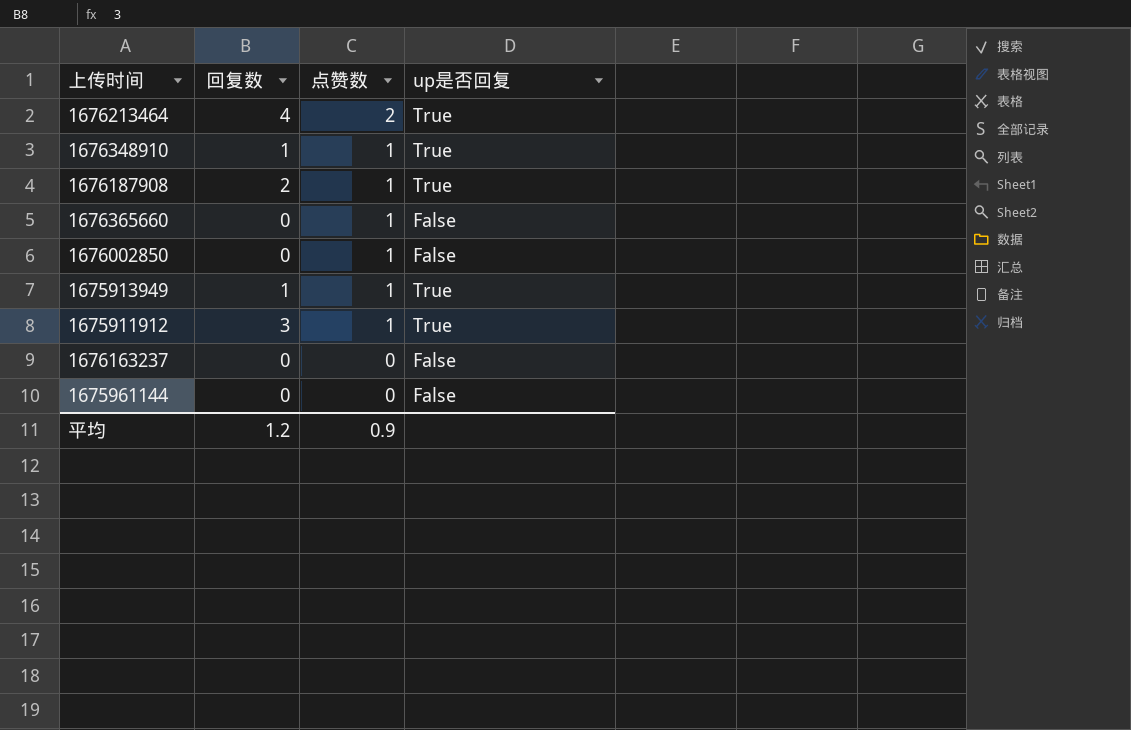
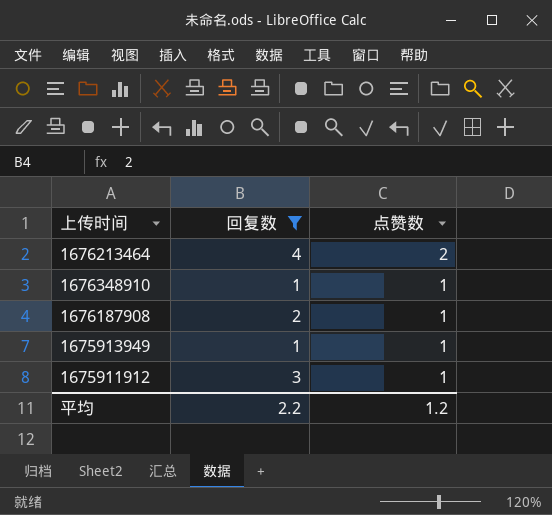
filter: none -> 回复数 != 0
column up是否回复 | position: 4 -> none
平均 | 回复数: 1.2 -> 2.2
平均 | 点赞数: 0.9 -> 1.2

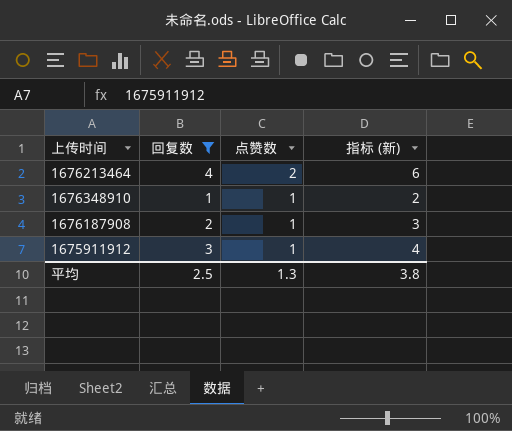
column 指标 (新) | formula: none -> [回复数] + [点赞数]
row 1675913949: 1 | 1 -> none
平均 | 回复数: 2.2 -> 2.5
平均 | 点赞数: 1.2 -> 1.3

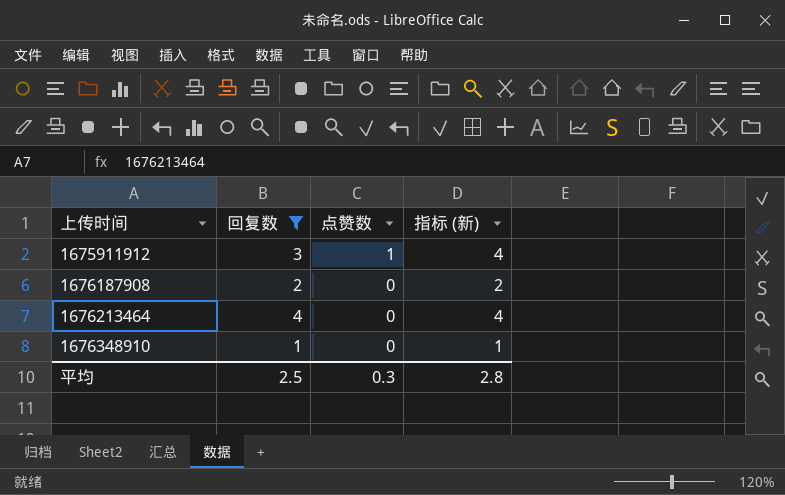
row order: 点赞数 descending -> 上传时间 ascending
1676187908 | 点赞数: 1 -> 0
1676187908 | 指标 (新): 3 -> 2
1676213464 | 点赞数: 2 -> 0
1676213464 | 指标 (新): 6 -> 4
1676348910 | 点赞数: 1 -> 0
1676348910 | 指标 (新): 2 -> 1
平均 | 点赞数: 1.3 -> 0.3
平均 | 指标 (新): 3.8 -> 2.8

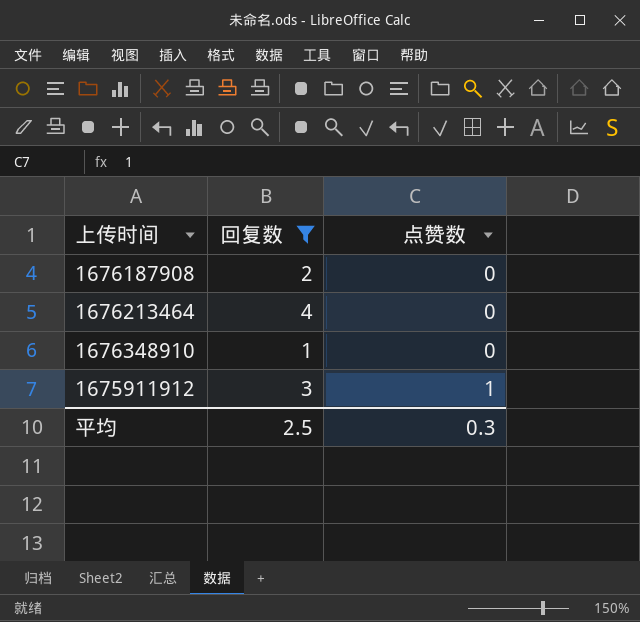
row order: 上传时间 ascending -> 点赞数 ascending
column 指标 (新) | formula: [回复数] + [点赞数] -> none

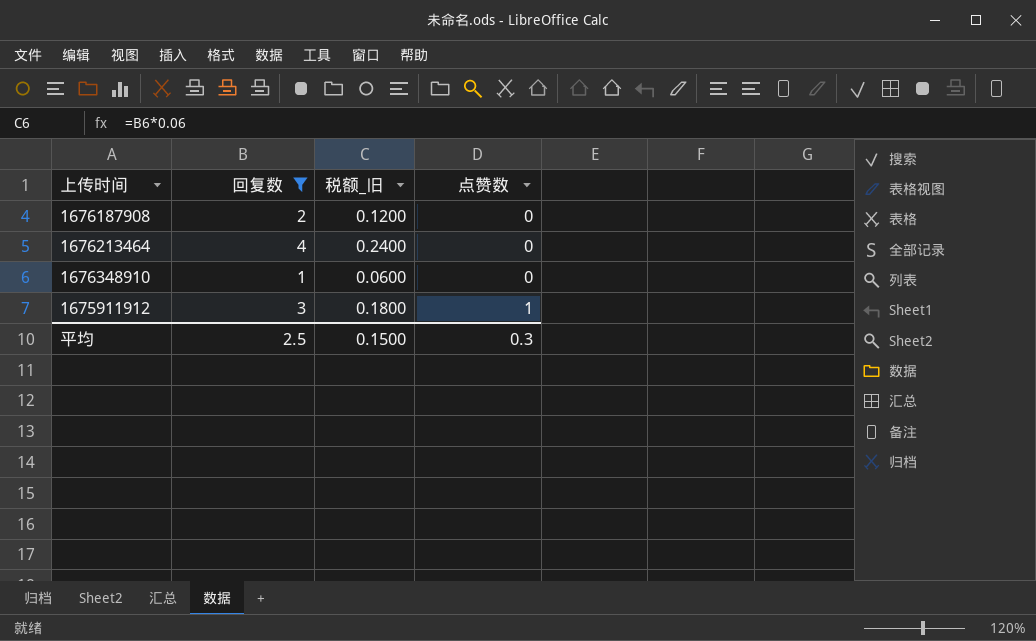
column 税额_旧 | formula: none -> [回复数] * 0.06

